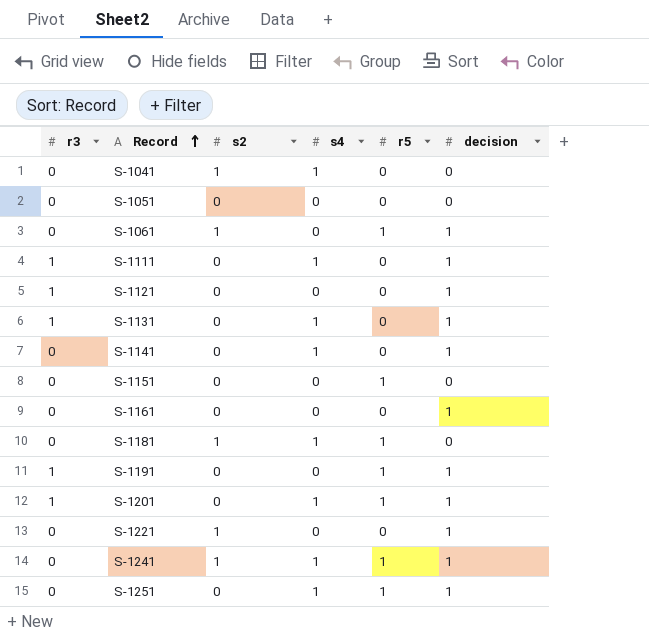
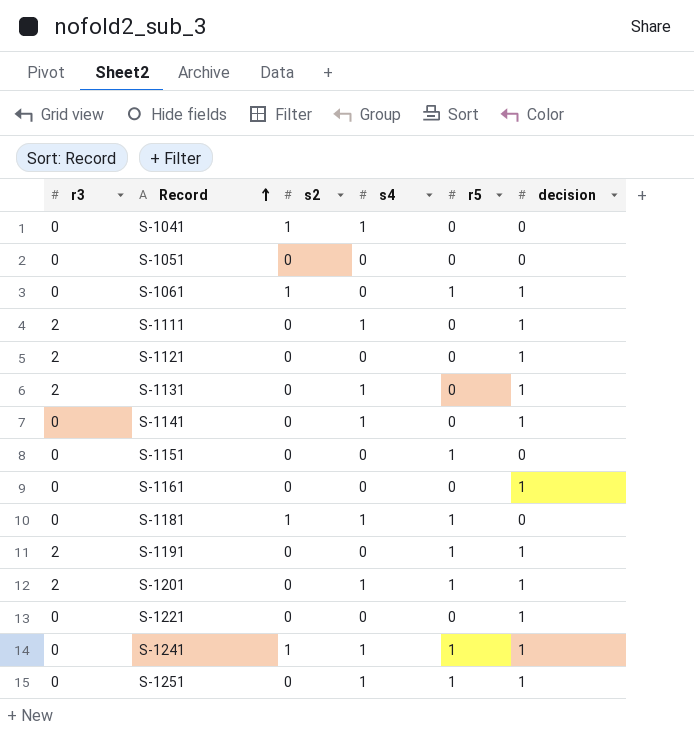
S-1111 | r3: 1 -> 2
S-1121 | r3: 1 -> 2
S-1131 | r3: 1 -> 2
S-1191 | r3: 1 -> 2
S-1201 | r3: 1 -> 2
S-1221 | s2: 1 -> 0

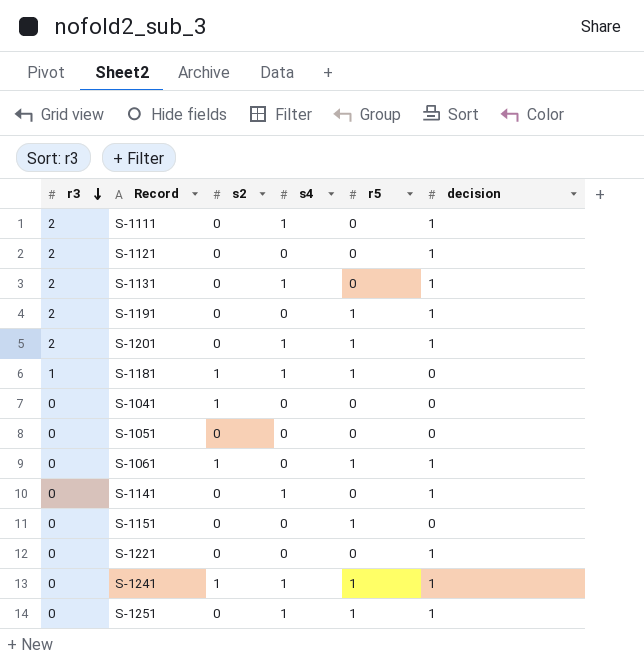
row order: Record ascending -> r3 descending
row S-1161: 0 | 0 | 0 | 0 | 1 -> none
S-1181 | r3: 0 -> 1
S-1041 | s4: 1 -> 0

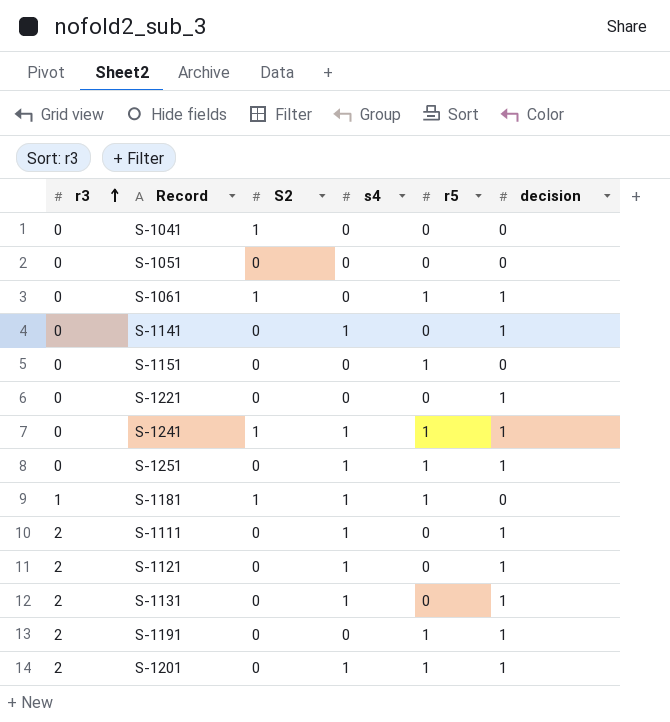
row order: r3 descending -> r3 ascending
column name: s2 -> S2
S-1121 | s4: 0 -> 1

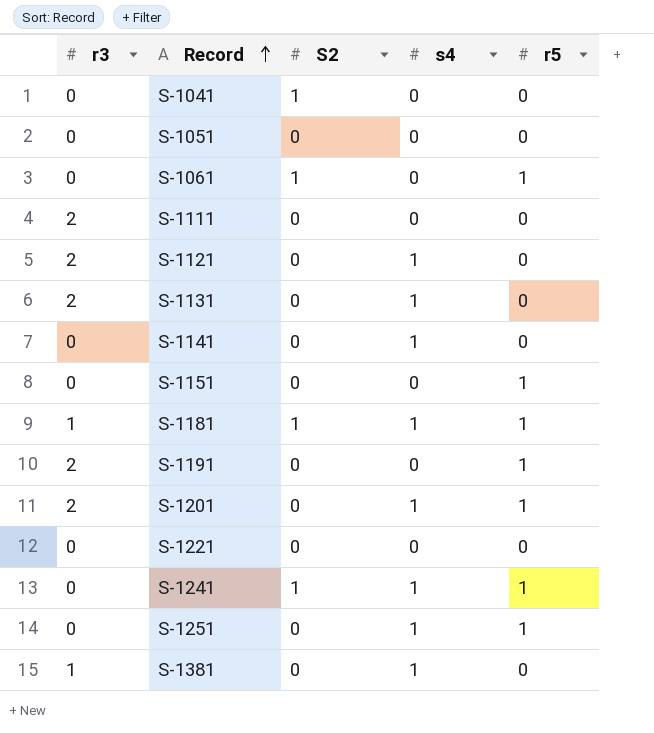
row order: r3 ascending -> Record ascending
column decision | position: 6 -> none
S-1111 | s4: 1 -> 0
row S-1381: none -> 1 | 0 | 1 | 0

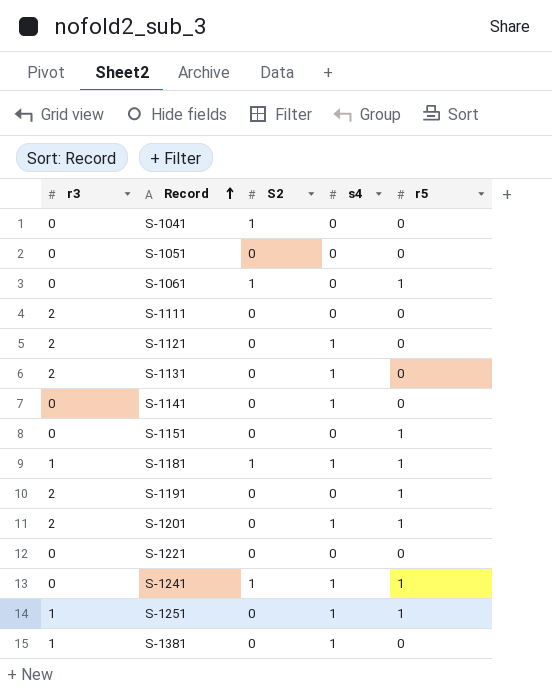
S-1251 | r3: 0 -> 1

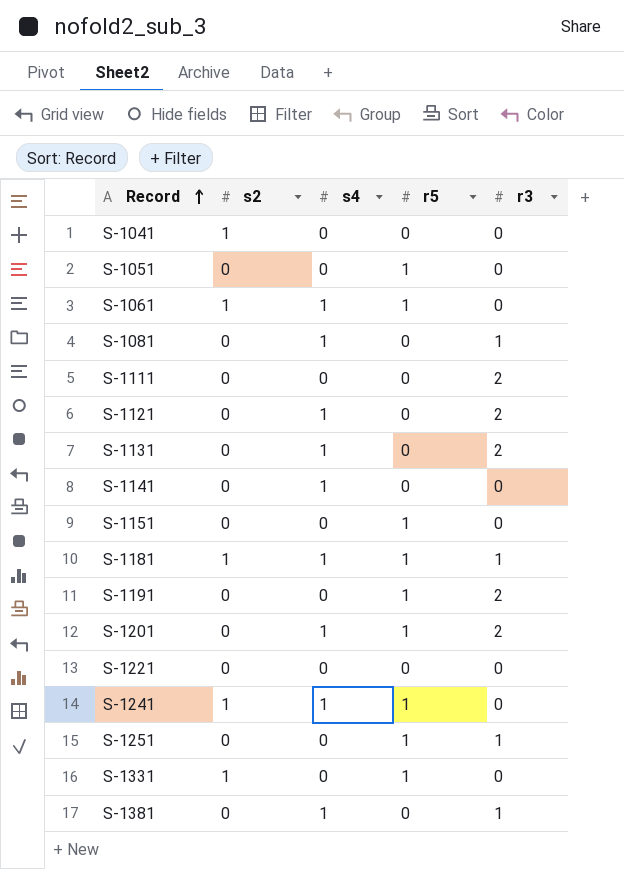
column name: S2 -> s2
column r3 | position: 1 -> 5
S-1051 | r5: 0 -> 1
S-1061 | s4: 0 -> 1
row S-1081: none -> 0 | 1 | 0 | 1
S-1251 | s4: 1 -> 0
row S-1331: none -> 1 | 0 | 1 | 0

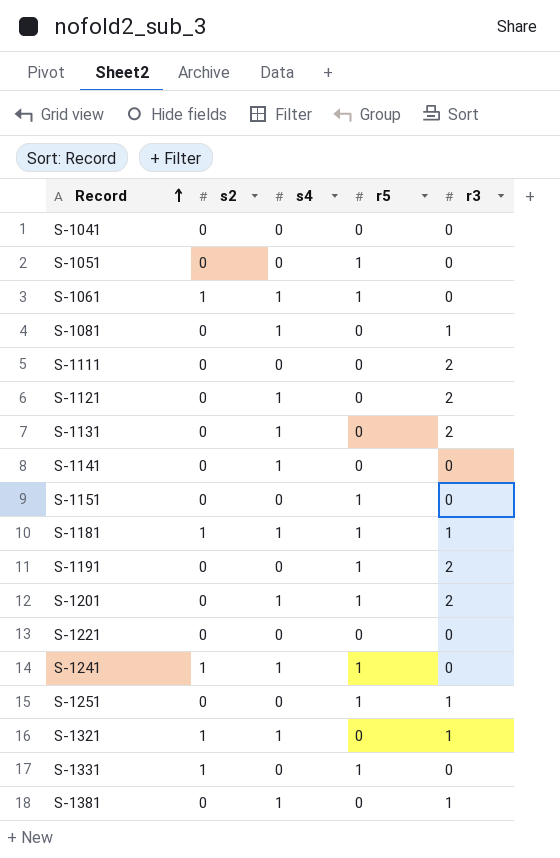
S-1041 | s2: 1 -> 0
row S-1321: none -> 1 | 1 | 0 | 1

